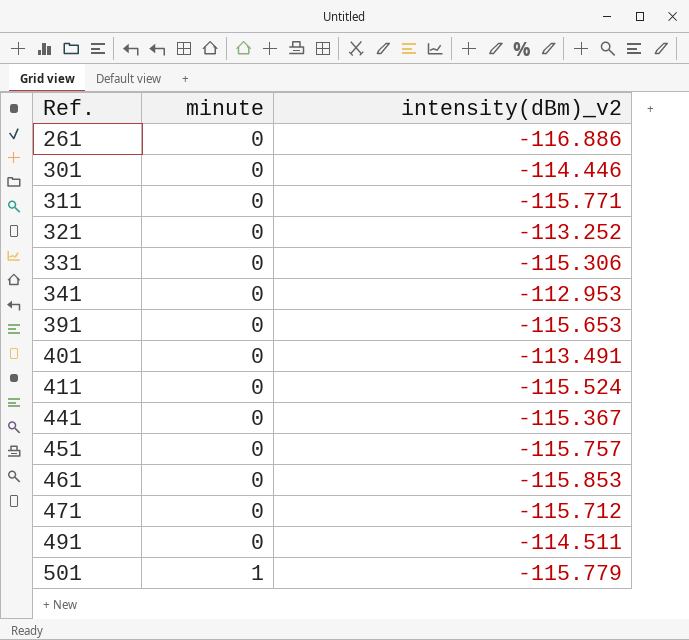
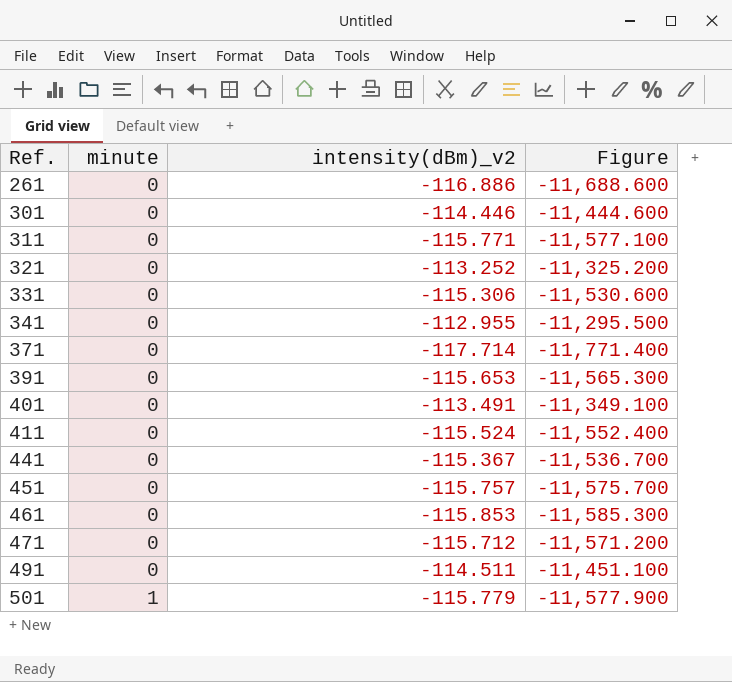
column Figure | formula: none -> [intensity(dBm)_v2] * 100
341 | intensity(dBm)_v2: -112.953 -> -112.955
row 371: none -> 0 | -117.714 | -11,771.400

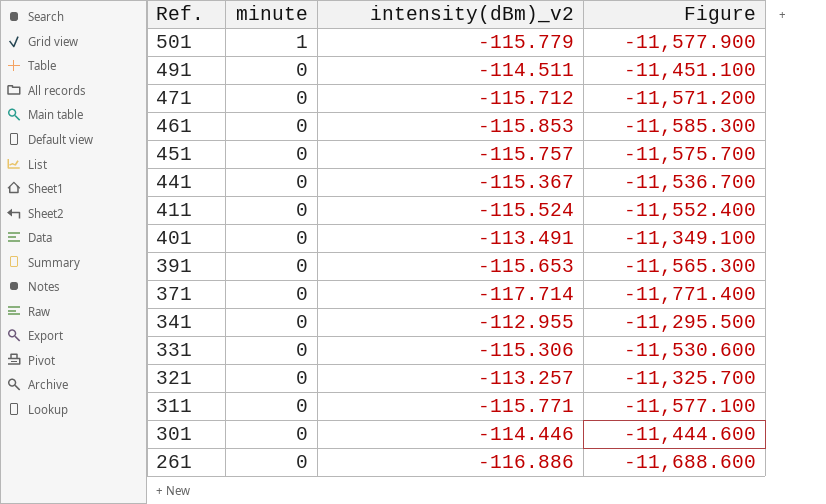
row order: Ref. ascending -> Ref. descending
321 | intensity(dBm)_v2: -113.252 -> -113.257
321 | Figure: -11,325.200 -> -11,325.700

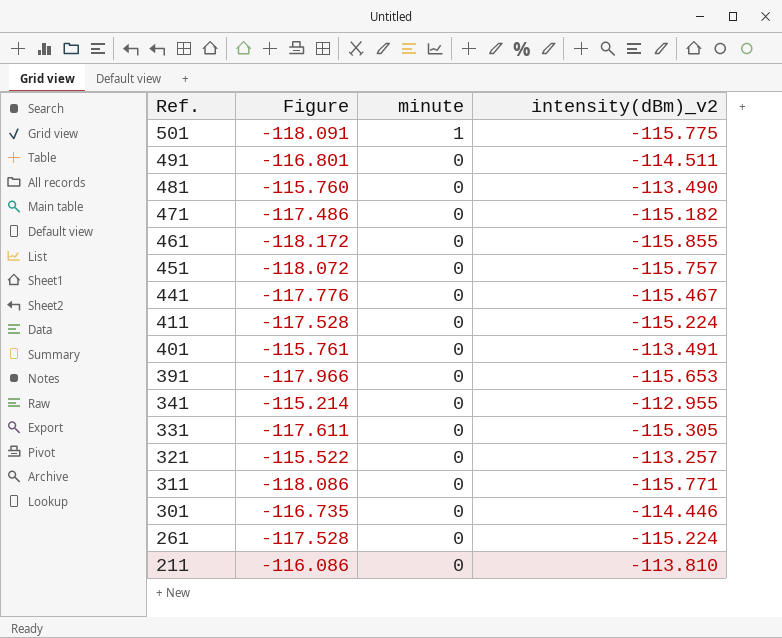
column Figure | formula: [intensity(dBm)_v2] * 100 -> [intensity(dBm)_v2] * 1.02
column Figure | position: 4 -> 2
row 371: 0 | -117.714 | -11,771.400 -> none
501 | intensity(dBm)_v2: -115.779 -> -115.775
row 481: none -> -115.760 | 0 | -113.490
471 | intensity(dBm)_v2: -115.712 -> -115.182
461 | intensity(dBm)_v2: -115.853 -> -115.855
441 | intensity(dBm)_v2: -115.367 -> -115.467
411 | intensity(dBm)_v2: -115.524 -> -115.224
331 | intensity(dBm)_v2: -115.306 -> -115.305
261 | intensity(dBm)_v2: -116.886 -> -115.224
row 211: none -> -116.086 | 0 | -113.810

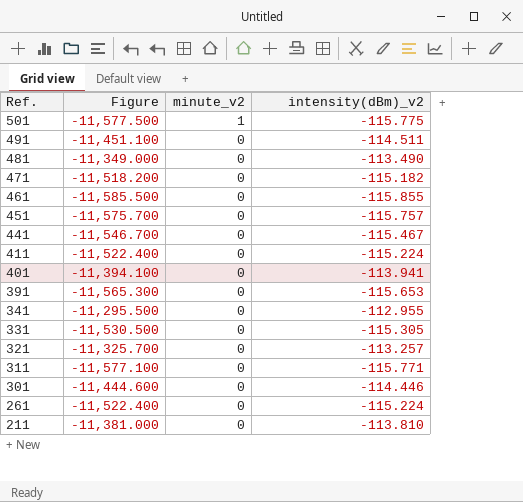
column Figure | formula: [intensity(dBm)_v2] * 1.02 -> [intensity(dBm)_v2] * 100
column name: minute -> minute_v2
401 | intensity(dBm)_v2: -113.491 -> -113.941

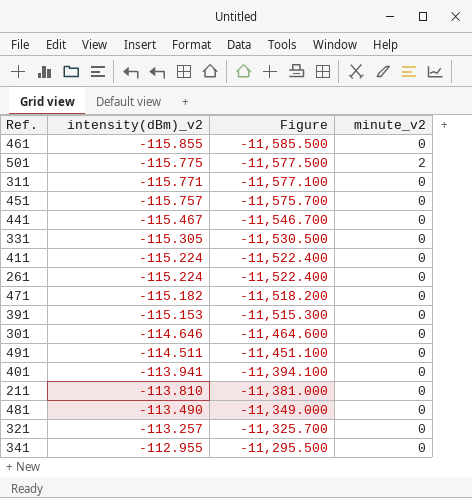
row order: Ref. descending -> intensity(dBm)_v2 ascending
column intensity(dBm)_v2 | position: 4 -> 2
501 | minute_v2: 1 -> 2
391 | intensity(dBm)_v2: -115.653 -> -115.153
391 | Figure: -11,565.300 -> -11,515.300
301 | intensity(dBm)_v2: -114.446 -> -114.646
301 | Figure: -11,444.600 -> -11,464.600

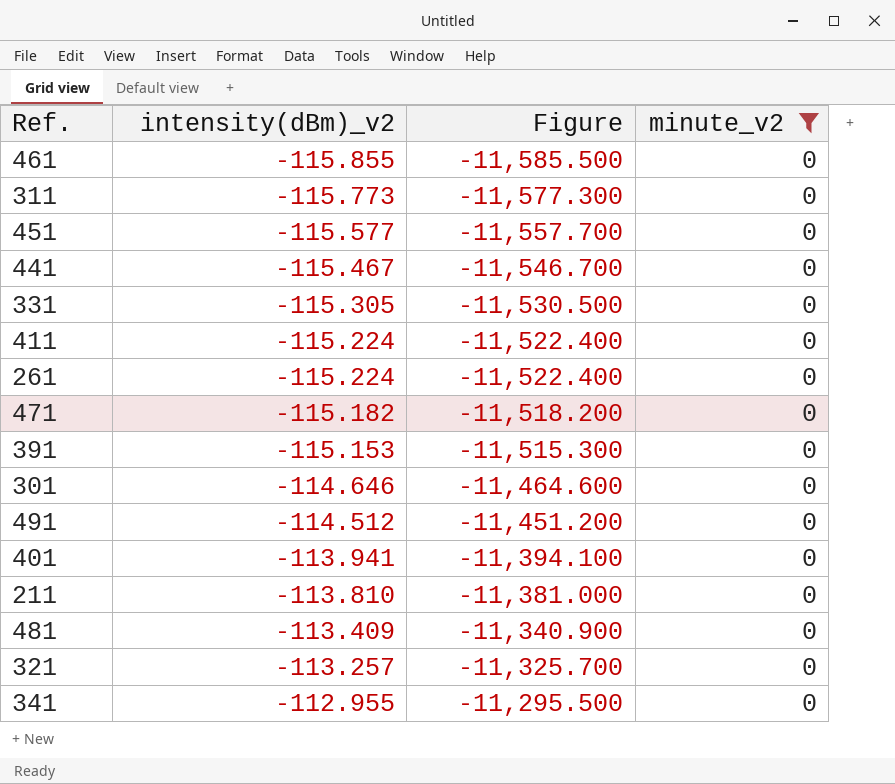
filter: none -> minute_v2 = 0
311 | intensity(dBm)_v2: -115.771 -> -115.773
311 | Figure: -11,577.100 -> -11,577.300
451 | intensity(dBm)_v2: -115.757 -> -115.577
451 | Figure: -11,575.700 -> -11,557.700
491 | intensity(dBm)_v2: -114.511 -> -114.512
491 | Figure: -11,451.100 -> -11,451.200
481 | intensity(dBm)_v2: -113.490 -> -113.409
481 | Figure: -11,349.000 -> -11,340.900

